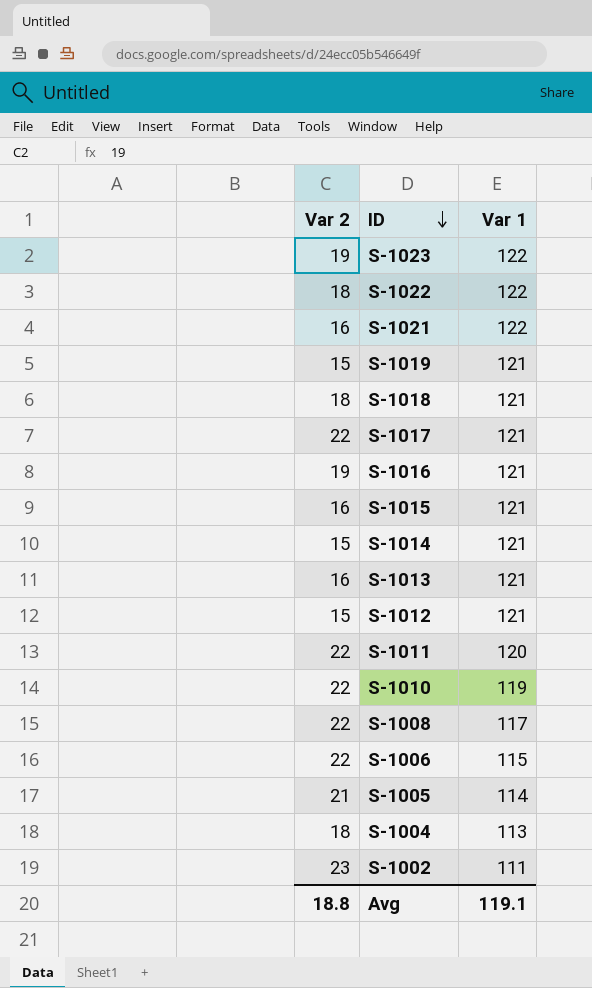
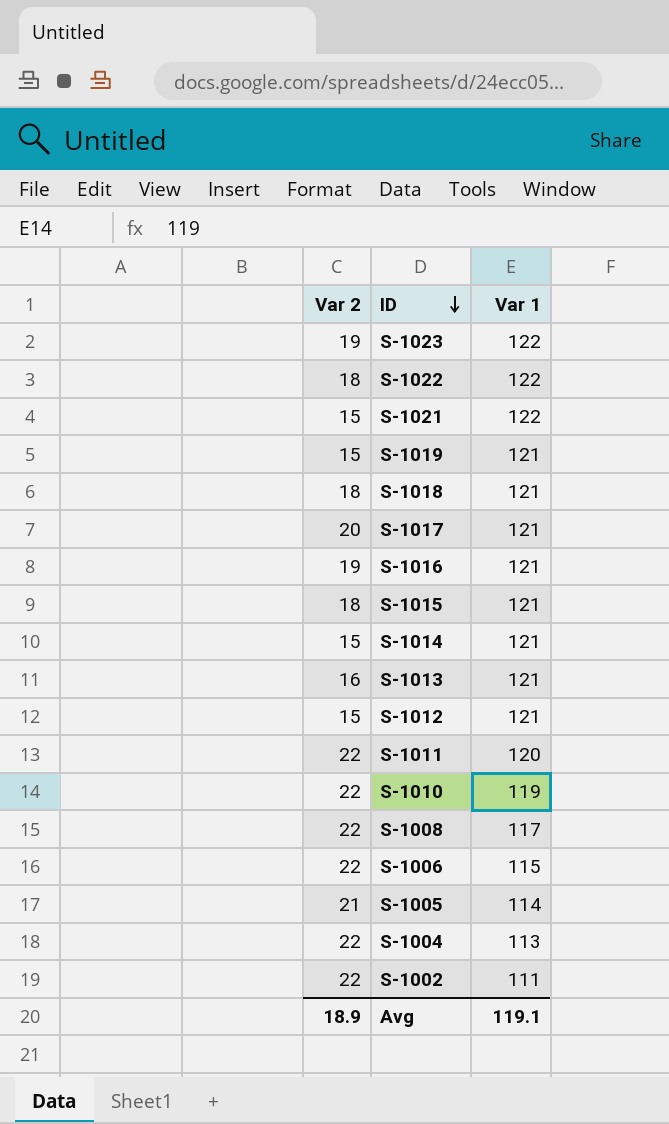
S-1021 | Var 2: 16 -> 15
S-1017 | Var 2: 22 -> 20
S-1015 | Var 2: 16 -> 18
S-1004 | Var 2: 18 -> 22
S-1002 | Var 2: 23 -> 22
Avg | Var 2: 18.8 -> 18.9

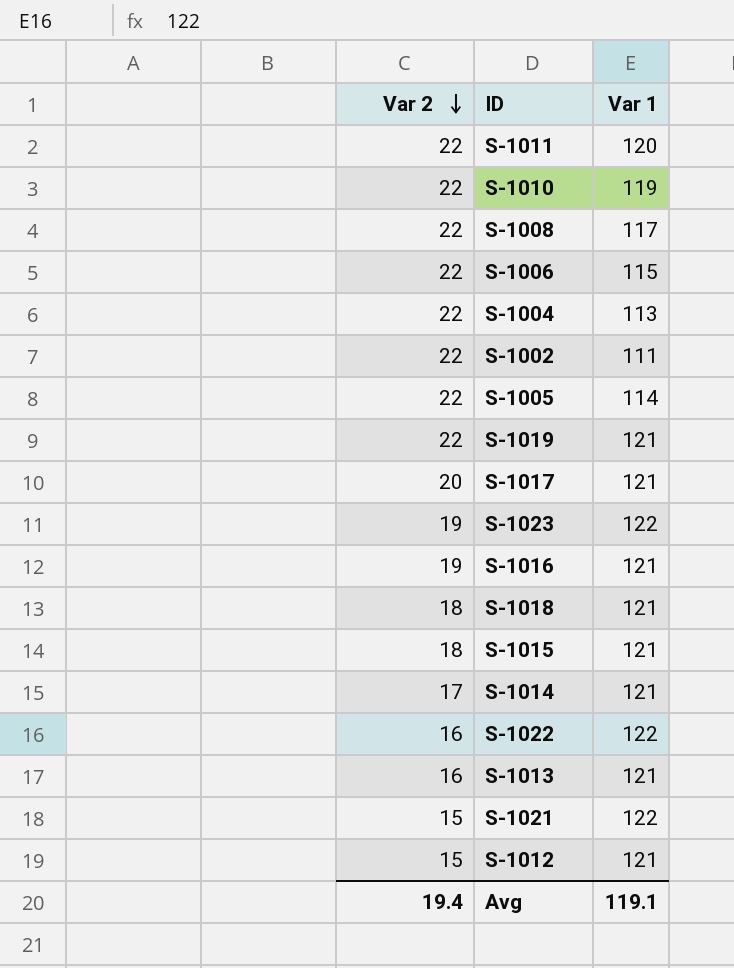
row order: ID descending -> Var 2 descending
S-1005 | Var 2: 21 -> 22
S-1019 | Var 2: 15 -> 22
S-1014 | Var 2: 15 -> 17
S-1022 | Var 2: 18 -> 16
Avg | Var 2: 18.9 -> 19.4

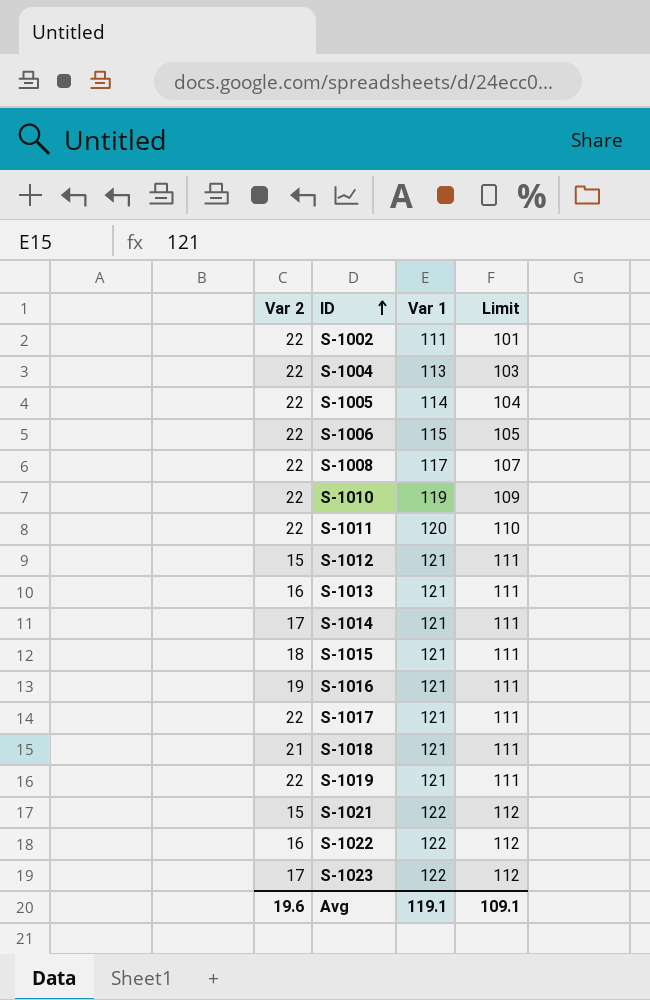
row order: Var 2 descending -> ID ascending
column Limit | formula: none -> [Var 1] - 10
S-1017 | Var 2: 20 -> 22
S-1018 | Var 2: 18 -> 21
S-1023 | Var 2: 19 -> 17
Avg | Var 2: 19.4 -> 19.6

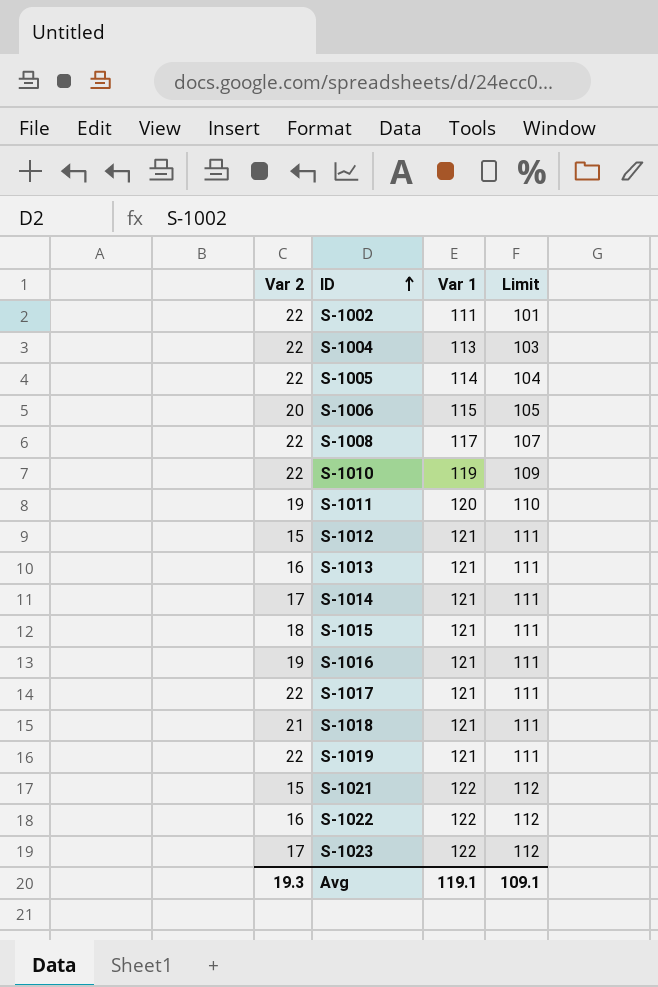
S-1006 | Var 2: 22 -> 20
S-1011 | Var 2: 22 -> 19
Avg | Var 2: 19.6 -> 19.3

